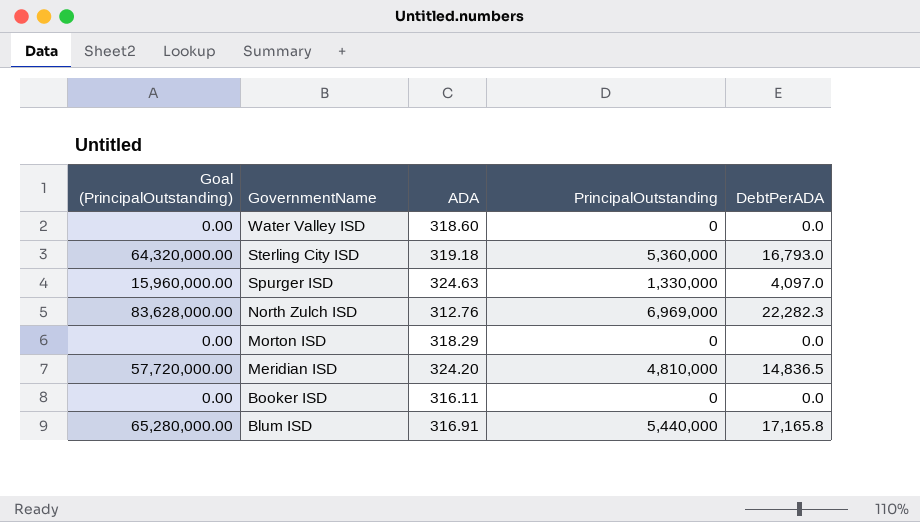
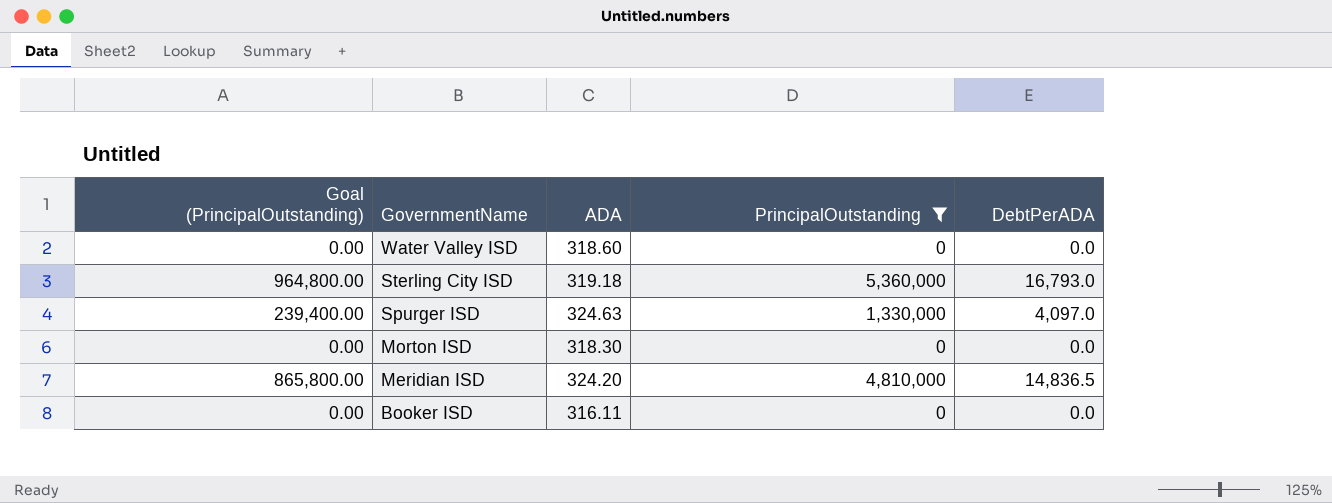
filter: none -> PrincipalOutstanding <= 5,360,000
column Goal (PrincipalOutstanding) | formula: [PrincipalOutstanding] * 12 -> [PrincipalOutstanding] * 0.18
Morton ISD | ADA: 318.29 -> 318.30

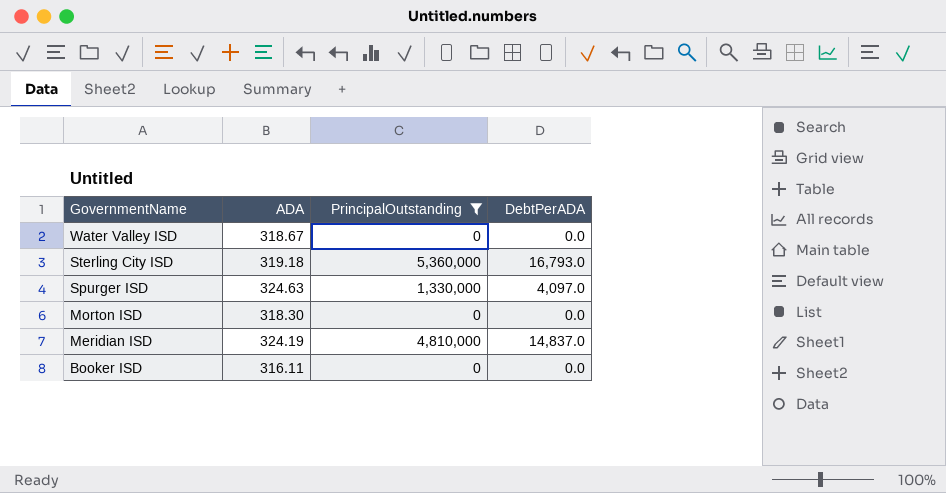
column Goal (PrincipalOutstanding) | formula: [PrincipalOutstanding] * 0.18 -> none
Water Valley ISD | ADA: 318.60 -> 318.67
Meridian ISD | ADA: 324.20 -> 324.19
Meridian ISD | DebtPerADA: 14,836.5 -> 14,837.0

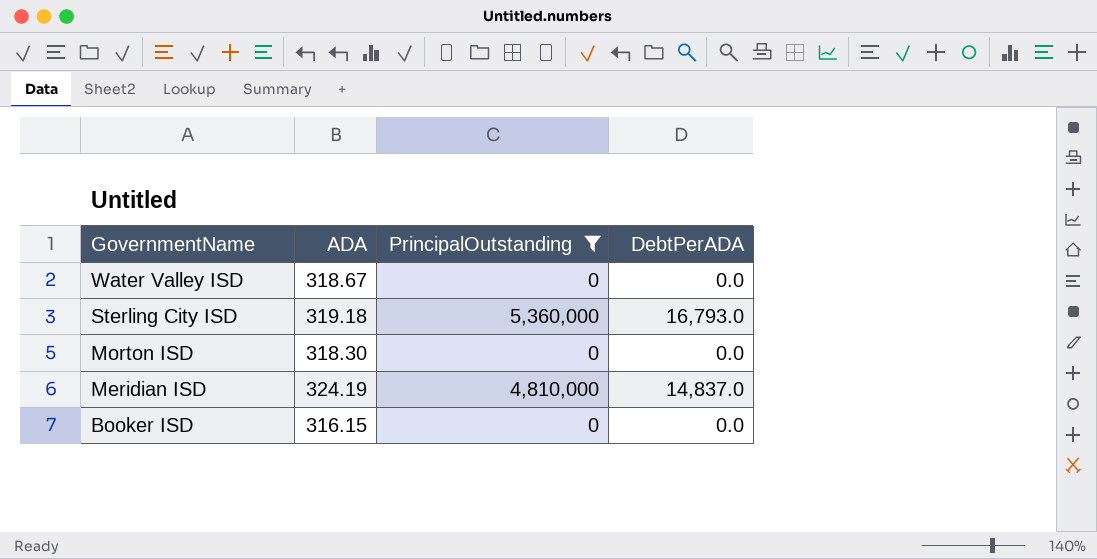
row Spurger ISD: 324.63 | 1,330,000 | 4,097.0 -> none
Booker ISD | ADA: 316.11 -> 316.15

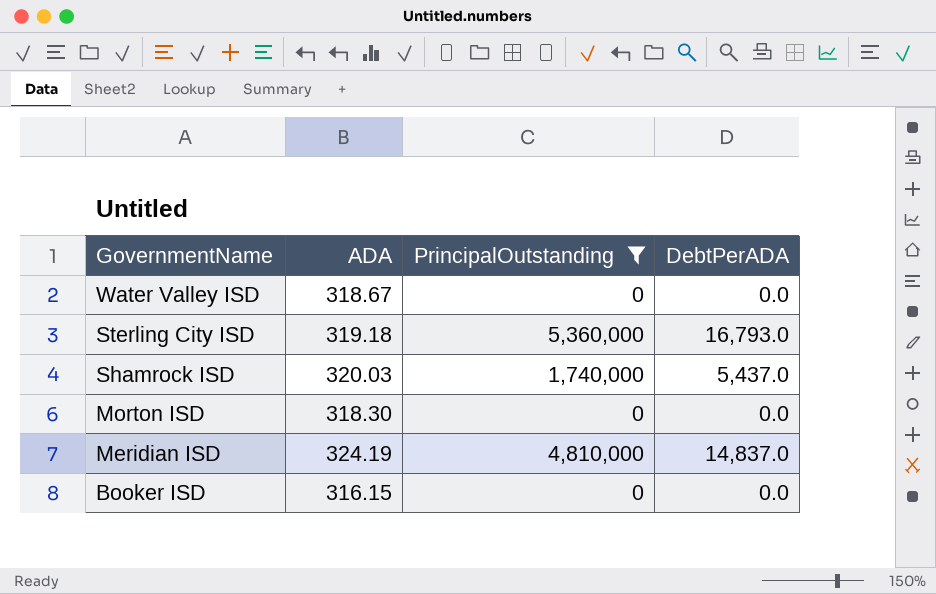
row Shamrock ISD: none -> 320.03 | 1,740,000 | 5,437.0

